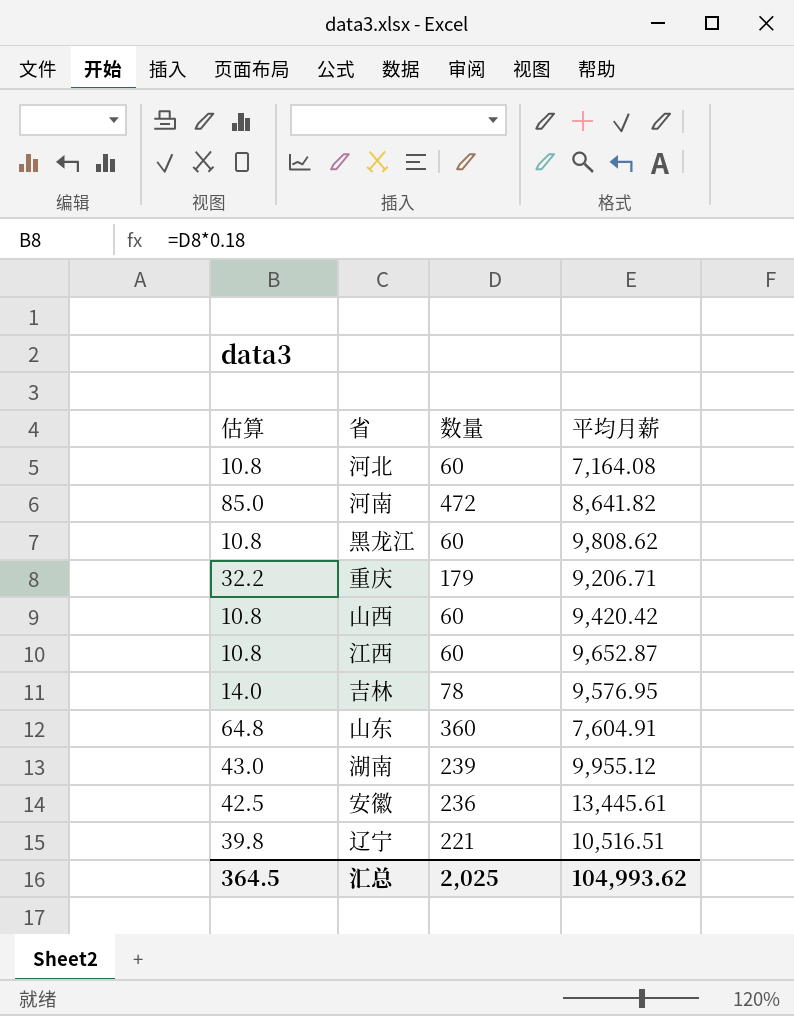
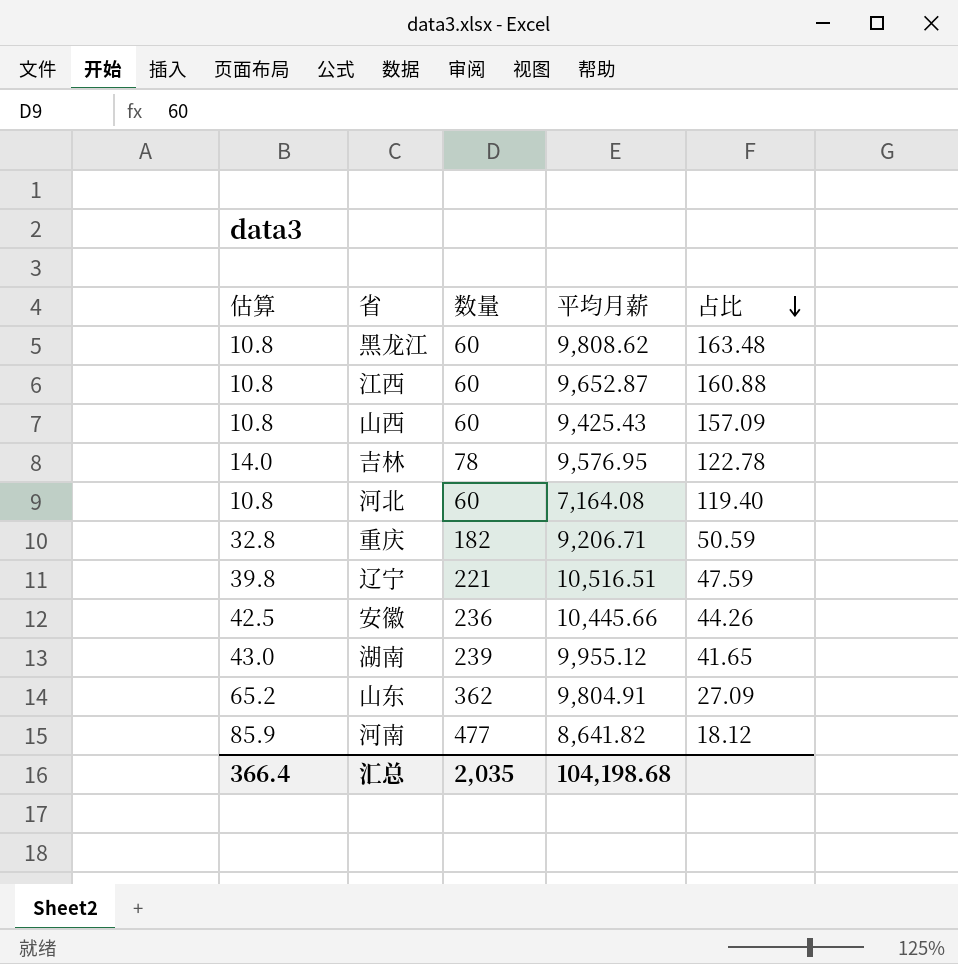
row order: none -> 占比 descending
column 占比 | formula: none -> [平均月薪] / [数量]
山西 | 平均月薪: 9,420.42 -> 9,425.43
重庆 | 估算: 32.2 -> 32.8
重庆 | 数量: 179 -> 182
安徽 | 平均月薪: 13,445.61 -> 10,445.66
山东 | 估算: 64.8 -> 65.2
山东 | 数量: 360 -> 362
山东 | 平均月薪: 7,604.91 -> 9,804.91
河南 | 估算: 85.0 -> 85.9
河南 | 数量: 472 -> 477
汇总 | 估算: 364.5 -> 366.4
汇总 | 数量: 2,025 -> 2,035
汇总 | 平均月薪: 104,993.62 -> 104,198.68

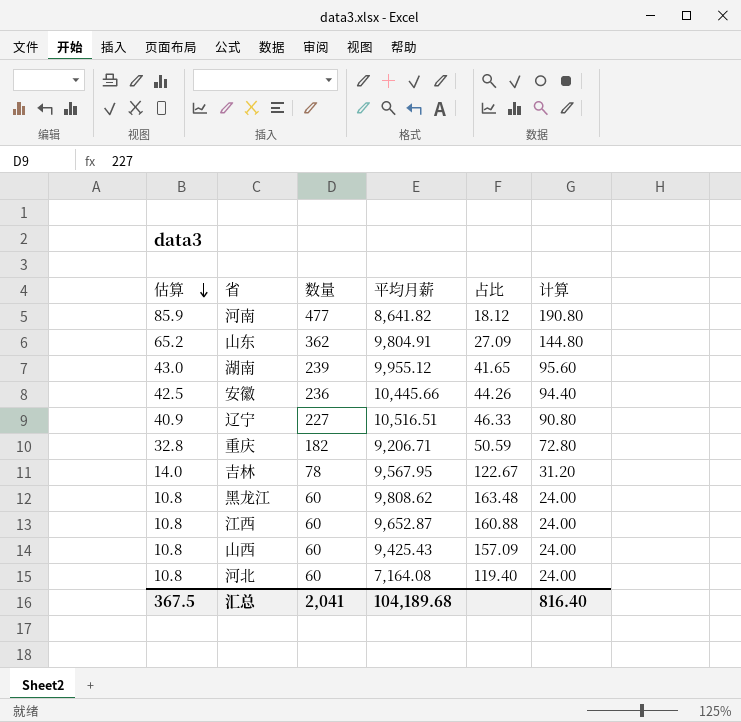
row order: 占比 descending -> 估算 descending
column 计算 | formula: none -> [数量] * 0.4
辽宁 | 估算: 39.8 -> 40.9
辽宁 | 数量: 221 -> 227
辽宁 | 占比: 47.59 -> 46.33
吉林 | 平均月薪: 9,576.95 -> 9,567.95
吉林 | 占比: 122.78 -> 122.67
汇总 | 估算: 366.4 -> 367.5
汇总 | 数量: 2,035 -> 2,041
汇总 | 平均月薪: 104,198.68 -> 104,189.68

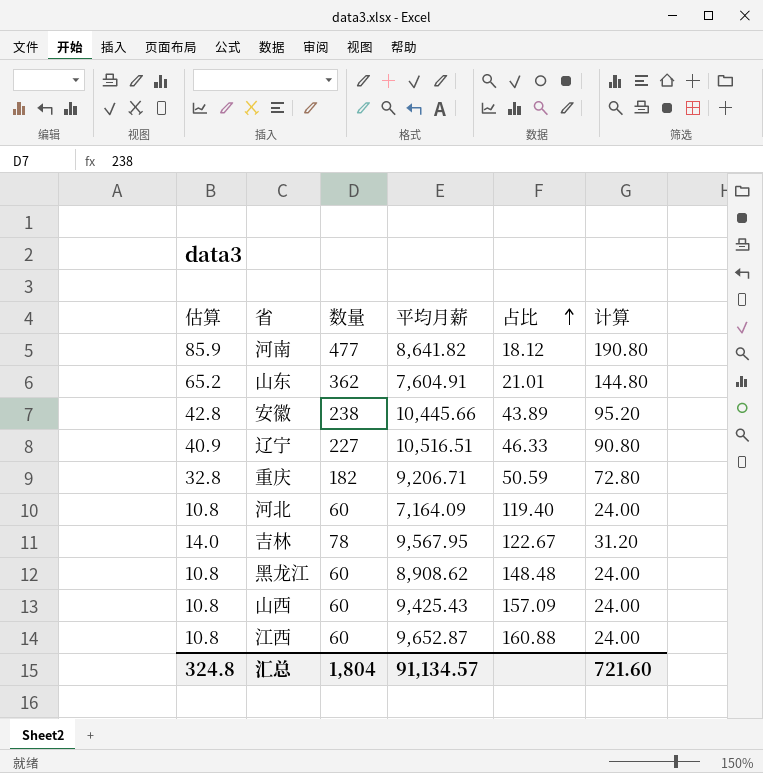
row order: 估算 descending -> 占比 ascending
row 湖南: 43.0 | 239 | 9,955.12 | 41.65 | 95.60 -> none
山东 | 平均月薪: 9,804.91 -> 7,604.91
山东 | 占比: 27.09 -> 21.01
安徽 | 估算: 42.5 -> 42.8
安徽 | 数量: 236 -> 238
安徽 | 占比: 44.26 -> 43.89
安徽 | 计算: 94.40 -> 95.20
河北 | 平均月薪: 7,164.08 -> 7,164.09
黑龙江 | 平均月薪: 9,808.62 -> 8,908.62
黑龙江 | 占比: 163.48 -> 148.48
汇总 | 估算: 367.5 -> 324.8
汇总 | 数量: 2,041 -> 1,804
汇总 | 平均月薪: 104,189.68 -> 91,134.57
汇总 | 计算: 816.40 -> 721.60

